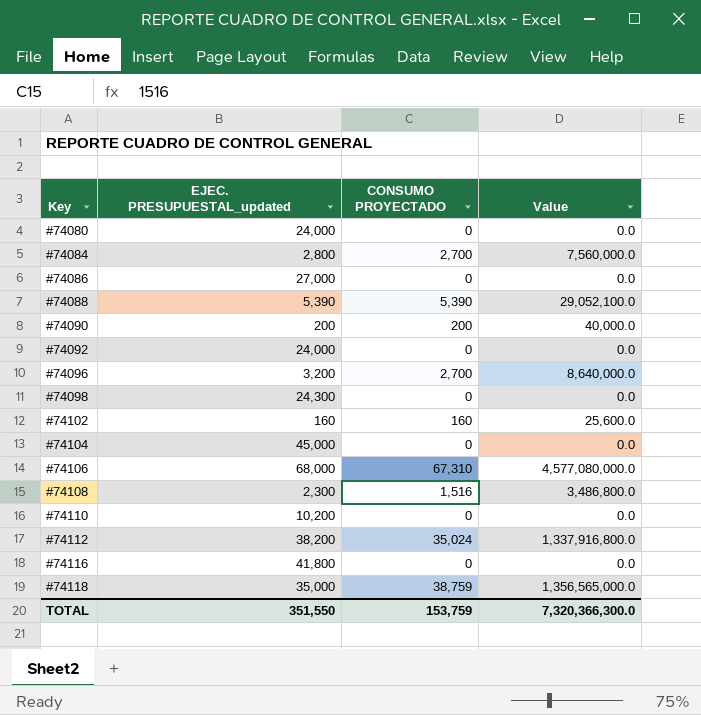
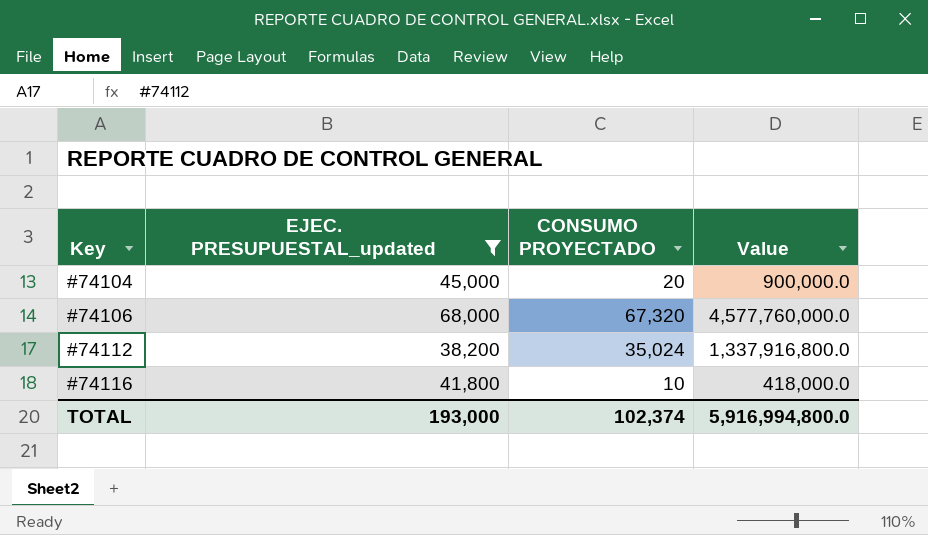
filter: none -> EJEC. PRESUPUESTAL_updated >= 38,200
#74104 | CONSUMO PROYECTADO: 0 -> 20
#74104 | Value: 0.0 -> 900,000.0
#74106 | CONSUMO PROYECTADO: 67,310 -> 67,320
#74106 | Value: 4,577,080,000.0 -> 4,577,760,000.0
#74116 | CONSUMO PROYECTADO: 0 -> 10
#74116 | Value: 0.0 -> 418,000.0
TOTAL | EJEC. PRESUPUESTAL_updated: 351,550 -> 193,000
TOTAL | CONSUMO PROYECTADO: 153,759 -> 102,374
TOTAL | Value: 7,320,366,300.0 -> 5,916,994,800.0

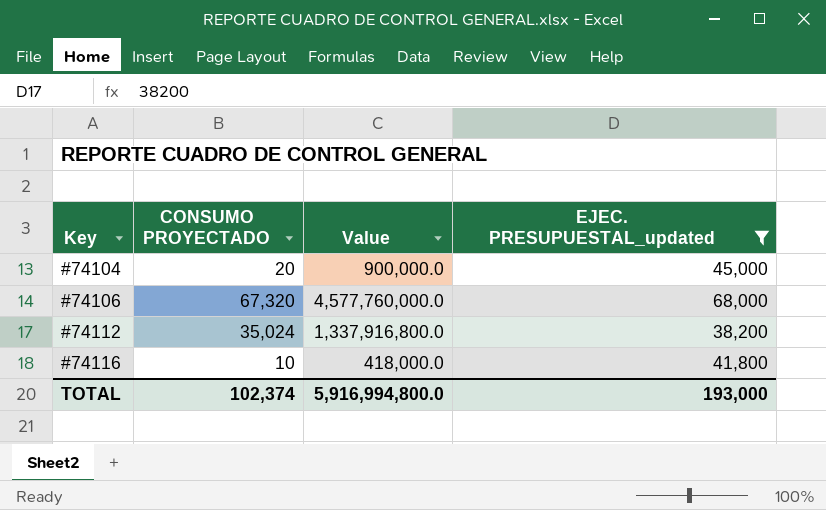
column EJEC. PRESUPUESTAL_updated | position: 2 -> 4

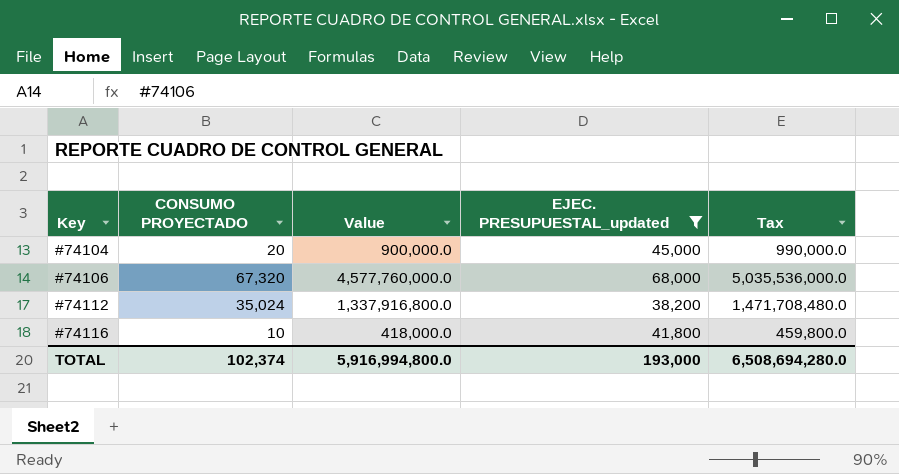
column Tax | formula: none -> [Value] * 1.1

